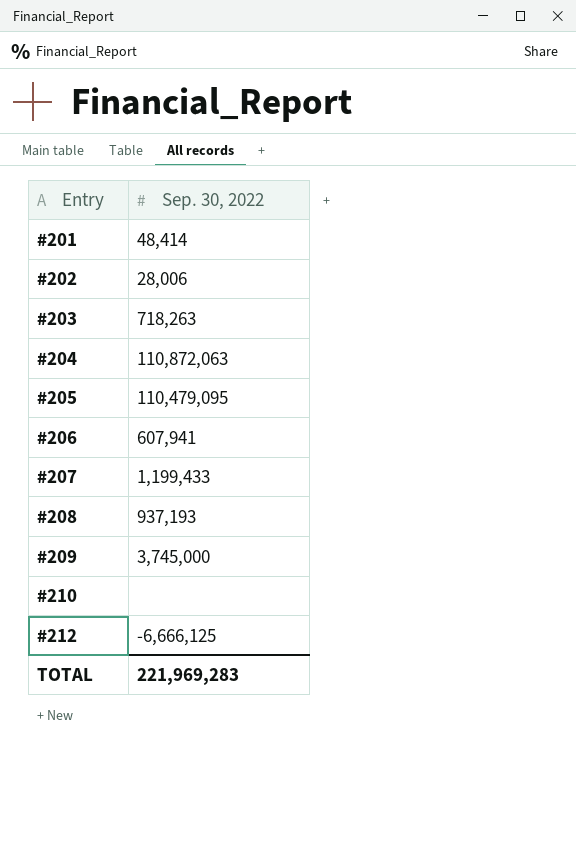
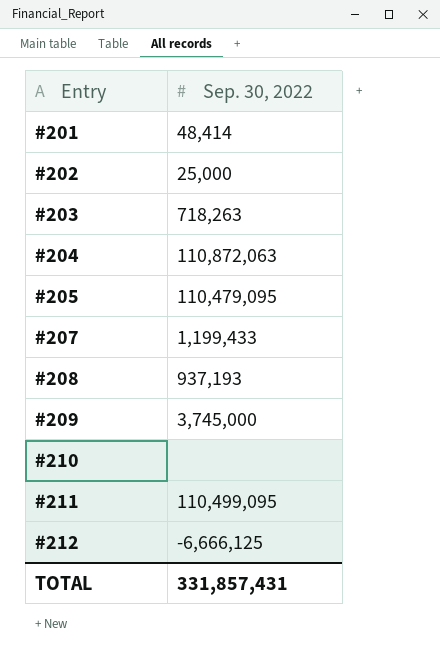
row #206: 607,941 -> none
#202 | Sep. 30, 2022: 28,006 -> 25,000
row #211: none -> 110,499,095
TOTAL | Sep. 30, 2022: 221,969,283 -> 331,857,431

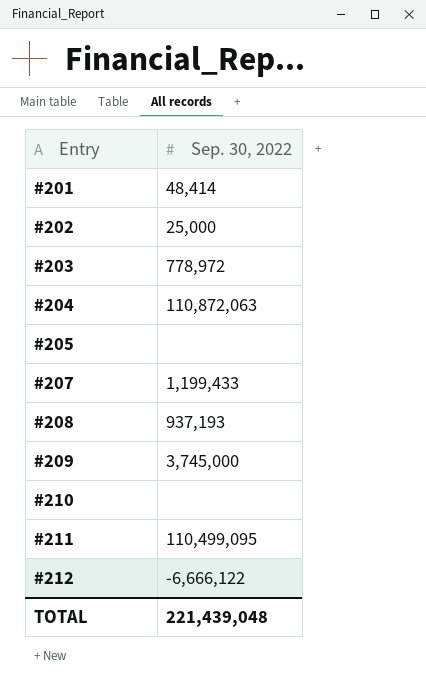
#203 | Sep. 30, 2022: 718,263 -> 778,972
#205 | Sep. 30, 2022: 110,479,095 -> none
#212 | Sep. 30, 2022: -6,666,125 -> -6,666,122
TOTAL | Sep. 30, 2022: 331,857,431 -> 221,439,048

